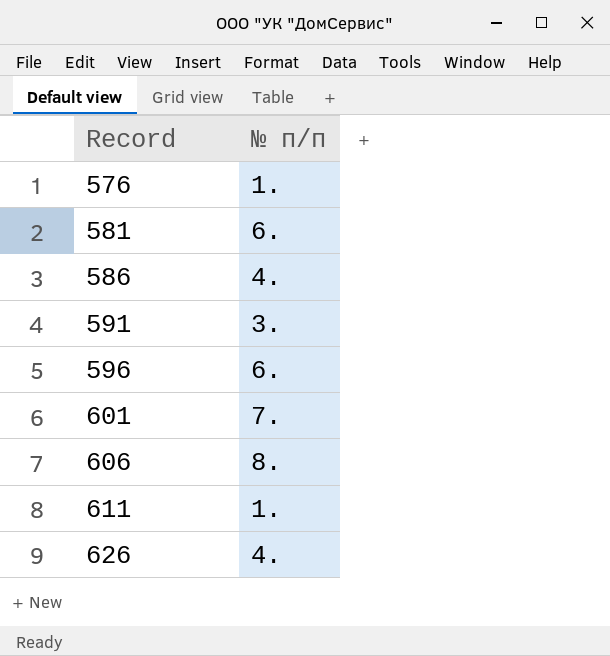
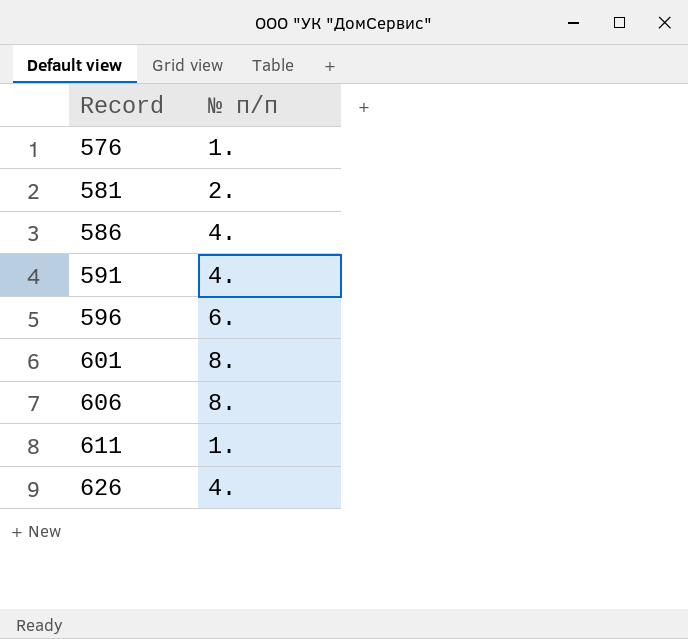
581 | № п/п: 6. -> 2.
591 | № п/п: 3. -> 4.
601 | № п/п: 7. -> 8.

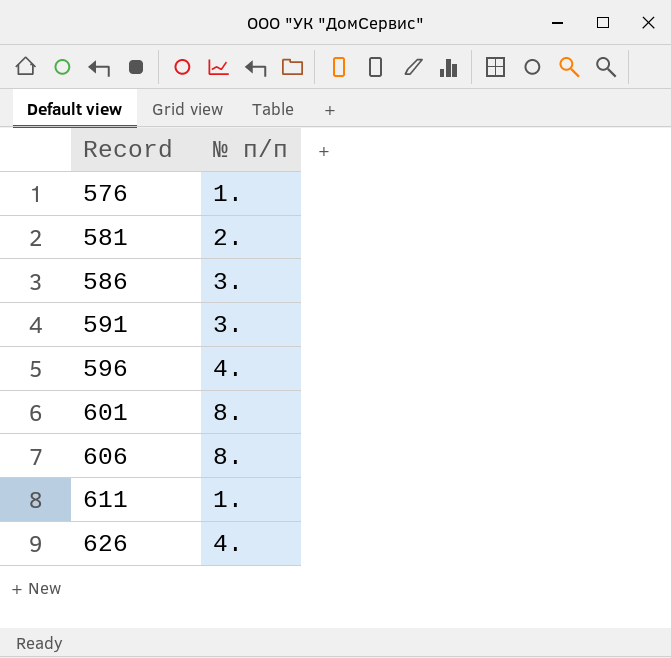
586 | № п/п: 4. -> 3.
591 | № п/п: 4. -> 3.
596 | № п/п: 6. -> 4.

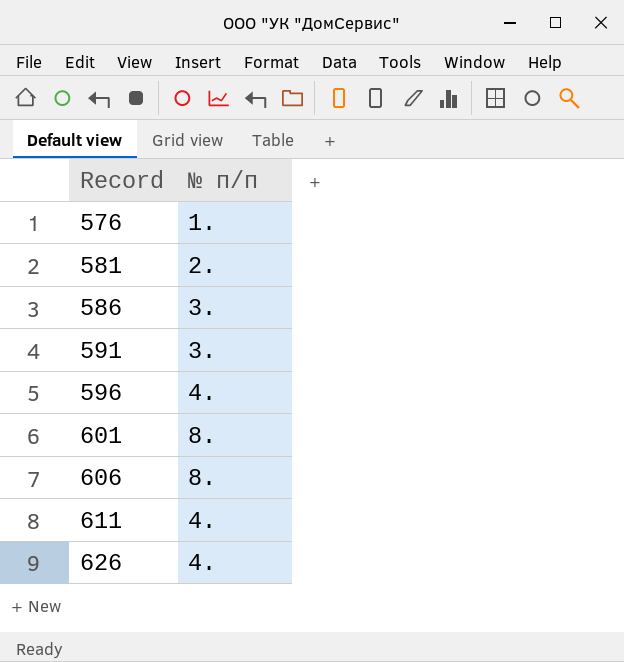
611 | № п/п: 1. -> 4.

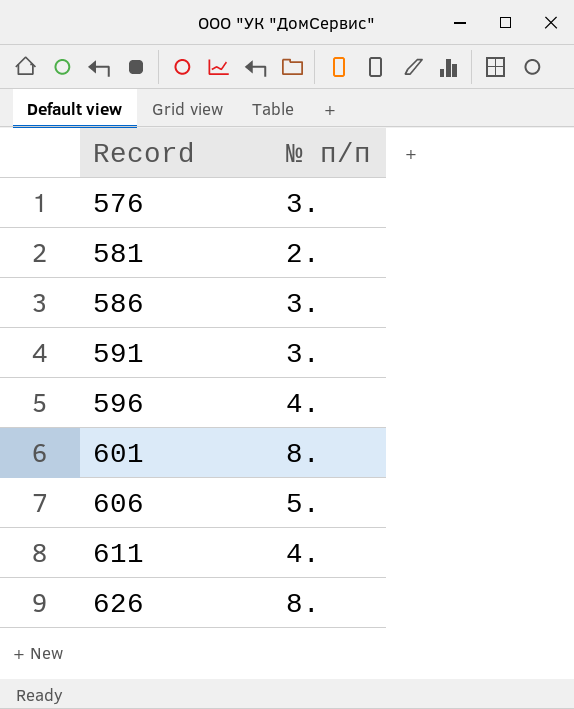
576 | № п/п: 1. -> 3.
606 | № п/п: 8. -> 5.
626 | № п/п: 4. -> 8.

